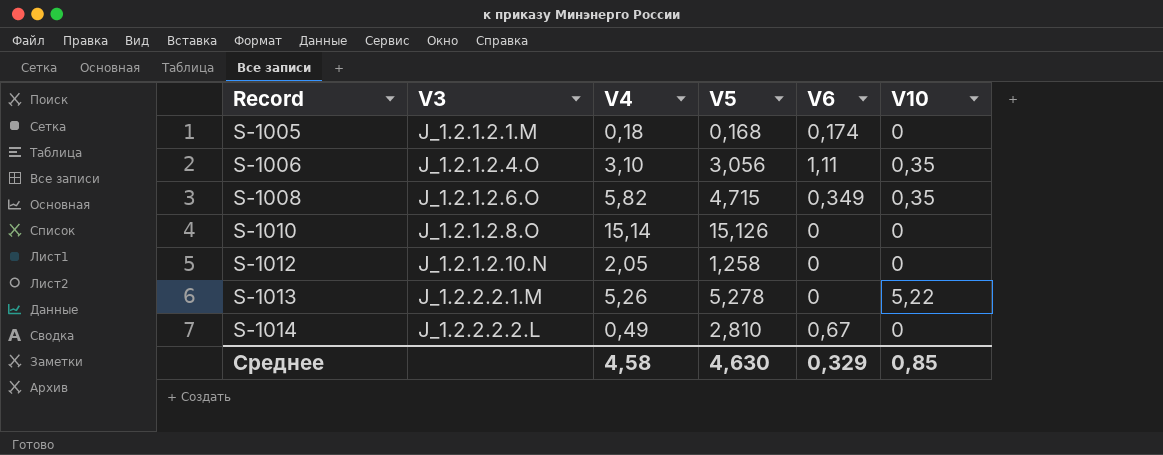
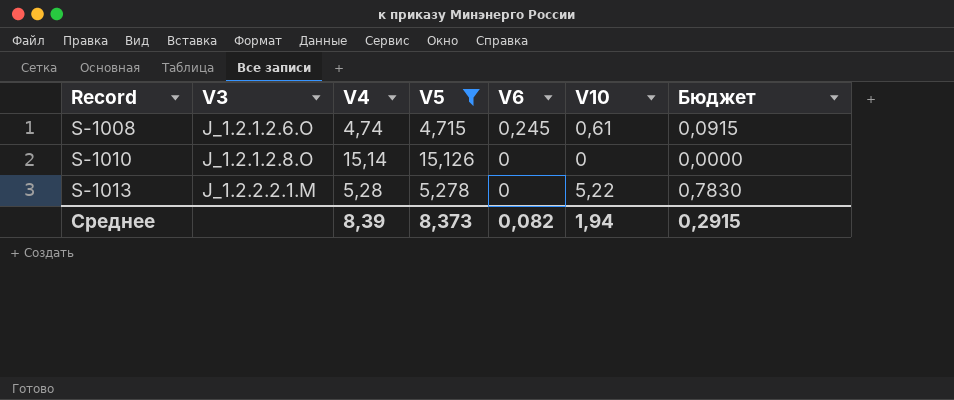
filter: none -> V5 >= 4,715
column Бюджет | formula: none -> [V10] * 0,15
S-1008 | V4: 5,82 -> 4,74
S-1008 | V6: 0,349 -> 0,245
S-1008 | V10: 0,35 -> 0,61
S-1013 | V4: 5,26 -> 5,28
Среднее | V4: 4,58 -> 8,39
Среднее | V5: 4,630 -> 8,373
Среднее | V6: 0,329 -> 0,082
Среднее | V10: 0,85 -> 1,94

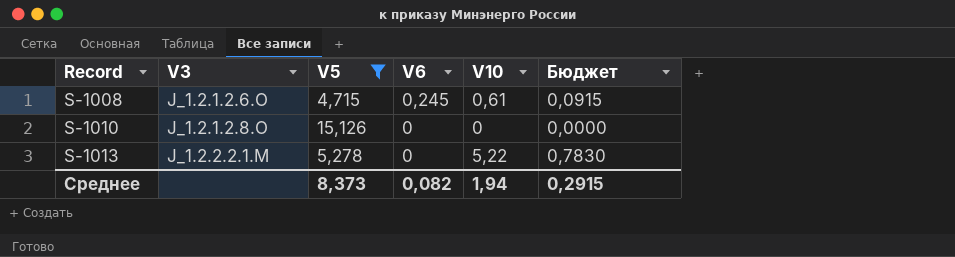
column V4 | position: 3 -> none

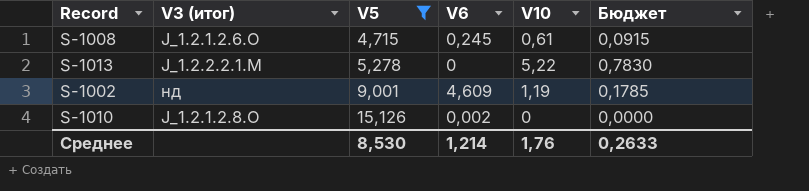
row order: Record ascending -> V5 ascending
column name: V3 -> V3 (итог)
row S-1002: none -> нд | 9,001 | 4,609 | 1,19 | 0,1785
S-1010 | V6: 0 -> 0,002
Среднее | V5: 8,373 -> 8,530
Среднее | V6: 0,082 -> 1,214
Среднее | V10: 1,94 -> 1,76
Среднее | Бюджет: 0,2915 -> 0,2633

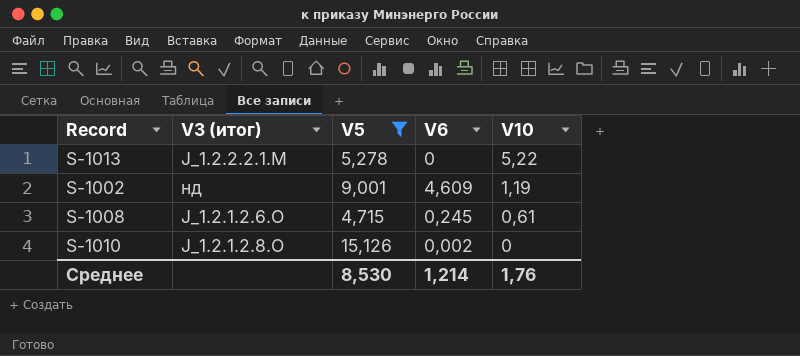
row order: V5 ascending -> V10 descending
column Бюджет | formula: [V10] * 0,15 -> none

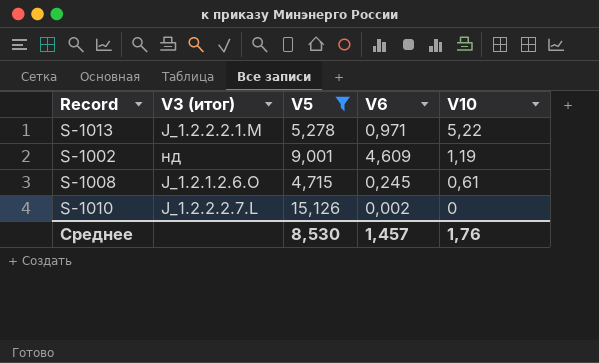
S-1013 | V6: 0 -> 0,971
S-1010 | V3 (итог): J_1.2.1.2.8.O -> J_1.2.2.2.7.L
Среднее | V6: 1,214 -> 1,457

